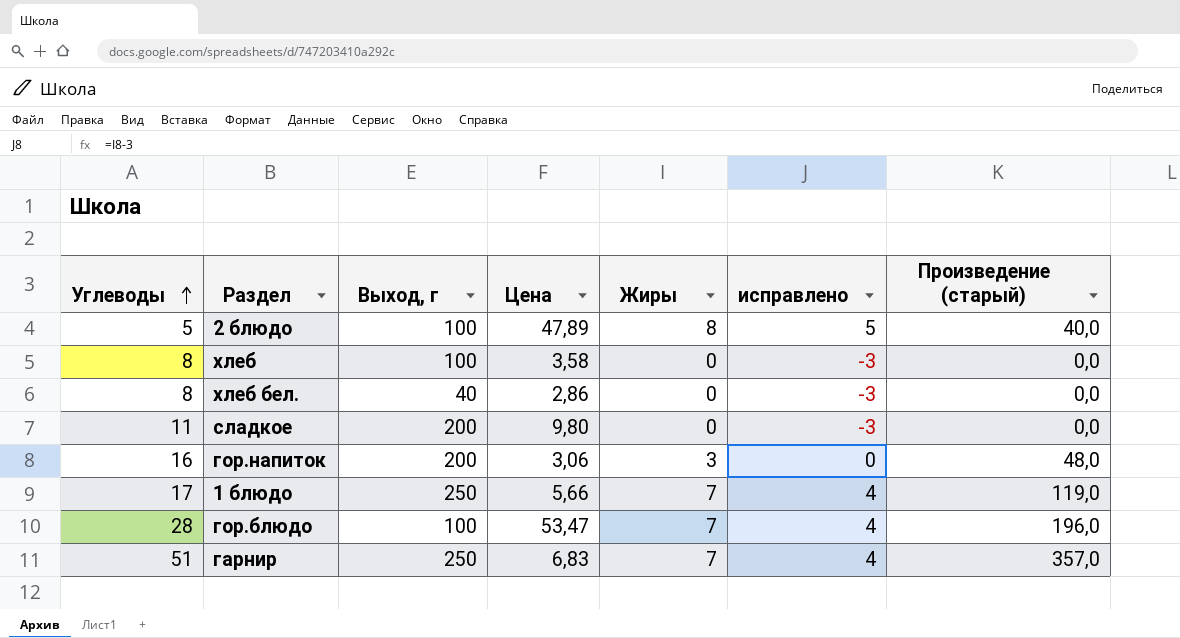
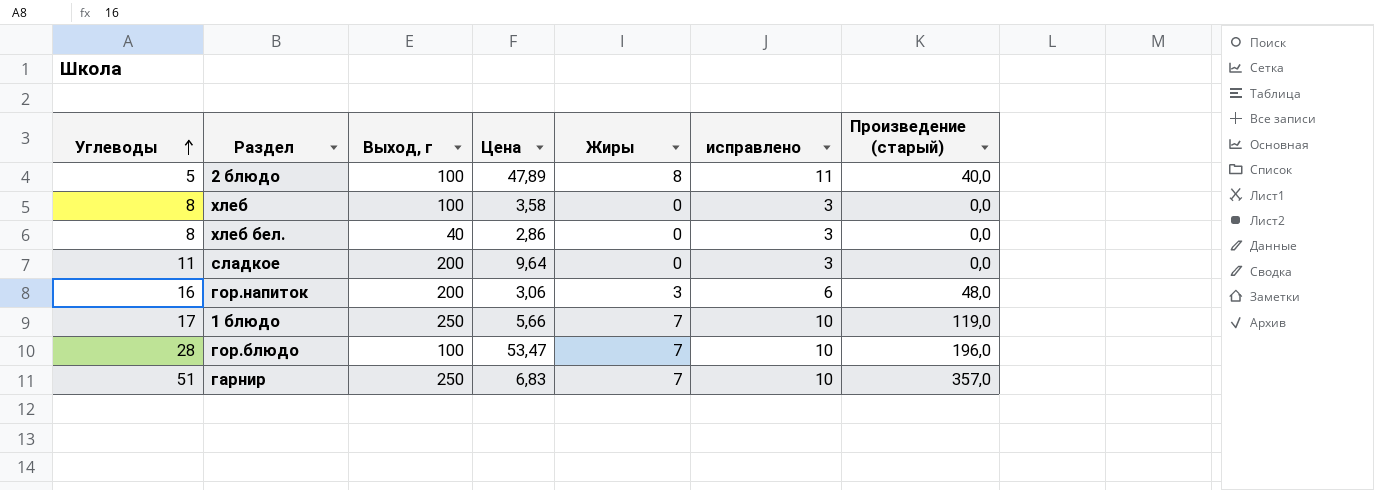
column исправлено | formula: [Жиры] - 3 -> [Жиры] + 3
сладкое | Цена: 9,80 -> 9,64

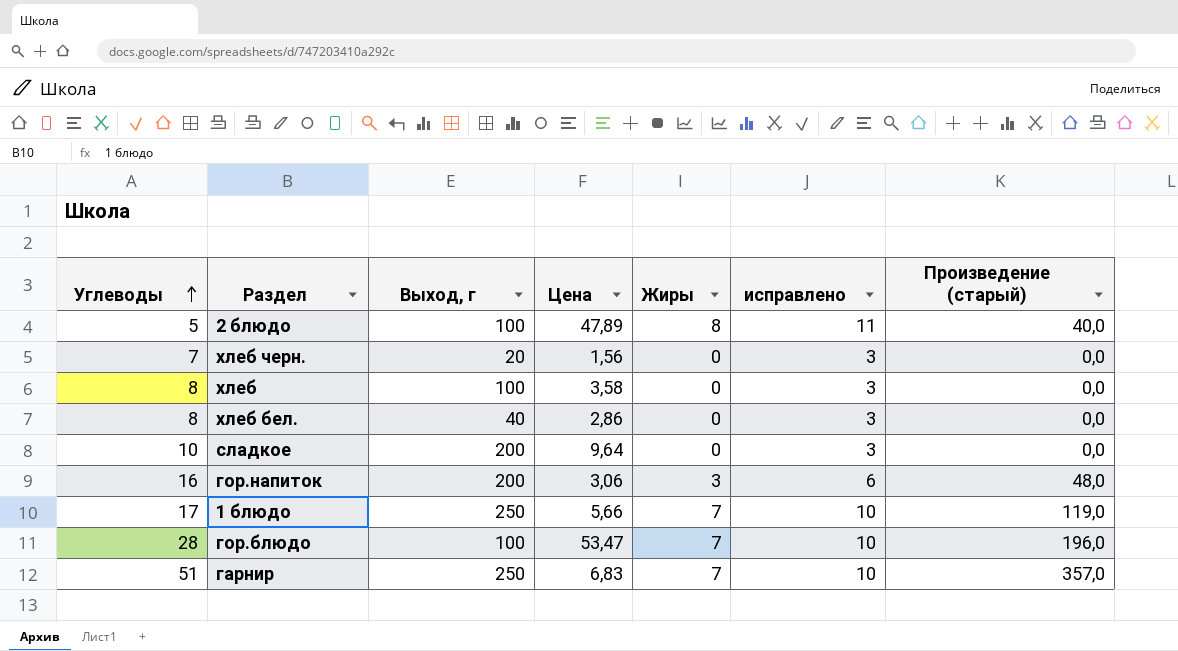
row хлеб черн.: none -> 7 | 20 | 1,56 | 0 | 3 | 0,0
сладкое | Углеводы: 11 -> 10

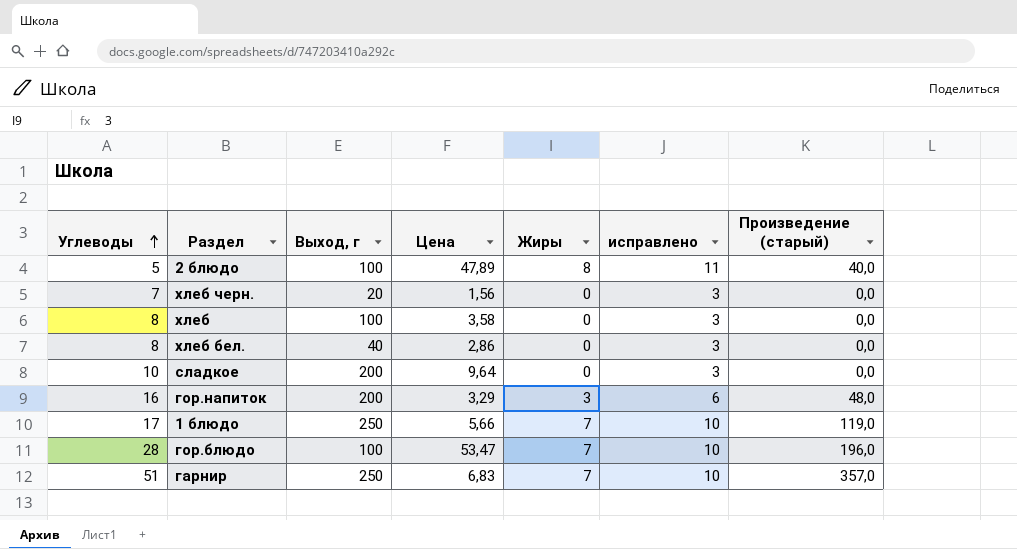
гор.напиток | Цена: 3,06 -> 3,29

